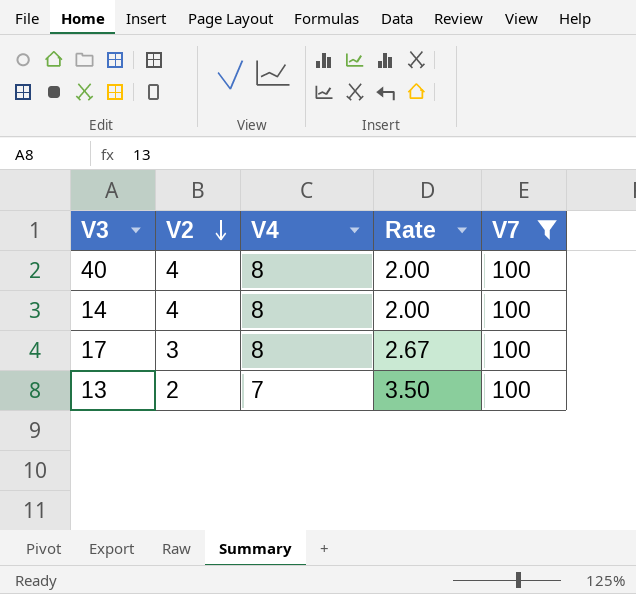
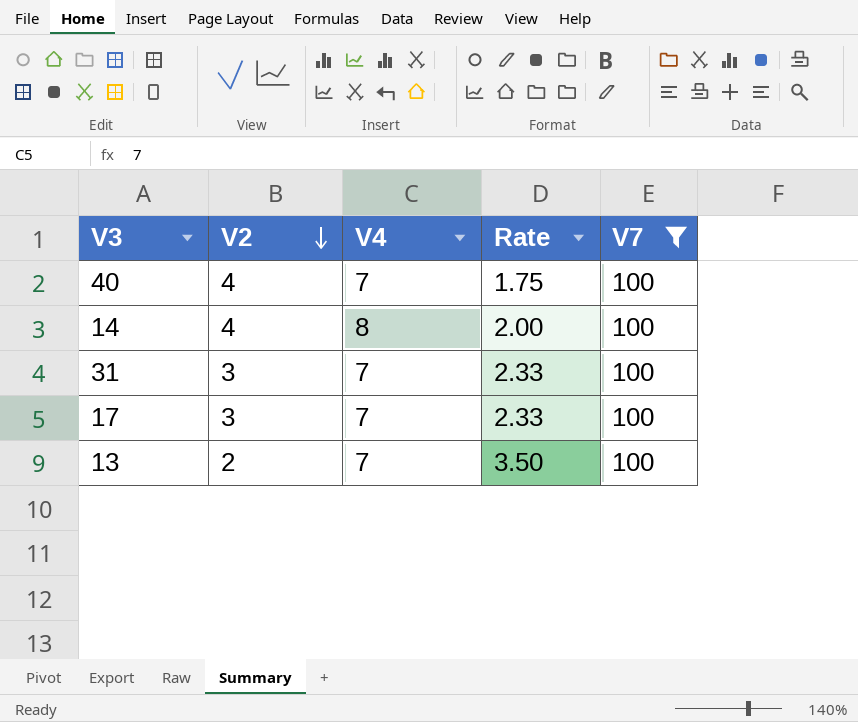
40 | V4: 8 -> 7
40 | Rate: 2.00 -> 1.75
row 31: none -> 3 | 7 | 2.33 | 100
17 | V4: 8 -> 7
17 | Rate: 2.67 -> 2.33

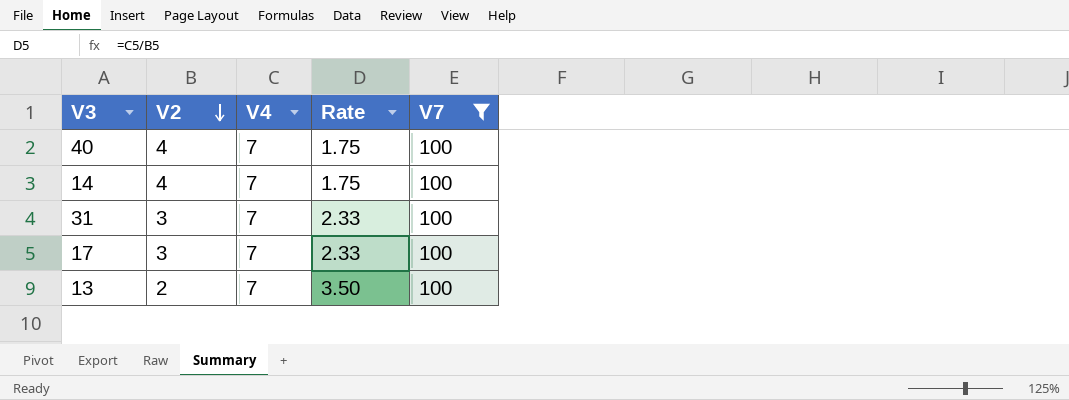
14 | V4: 8 -> 7
14 | Rate: 2.00 -> 1.75

